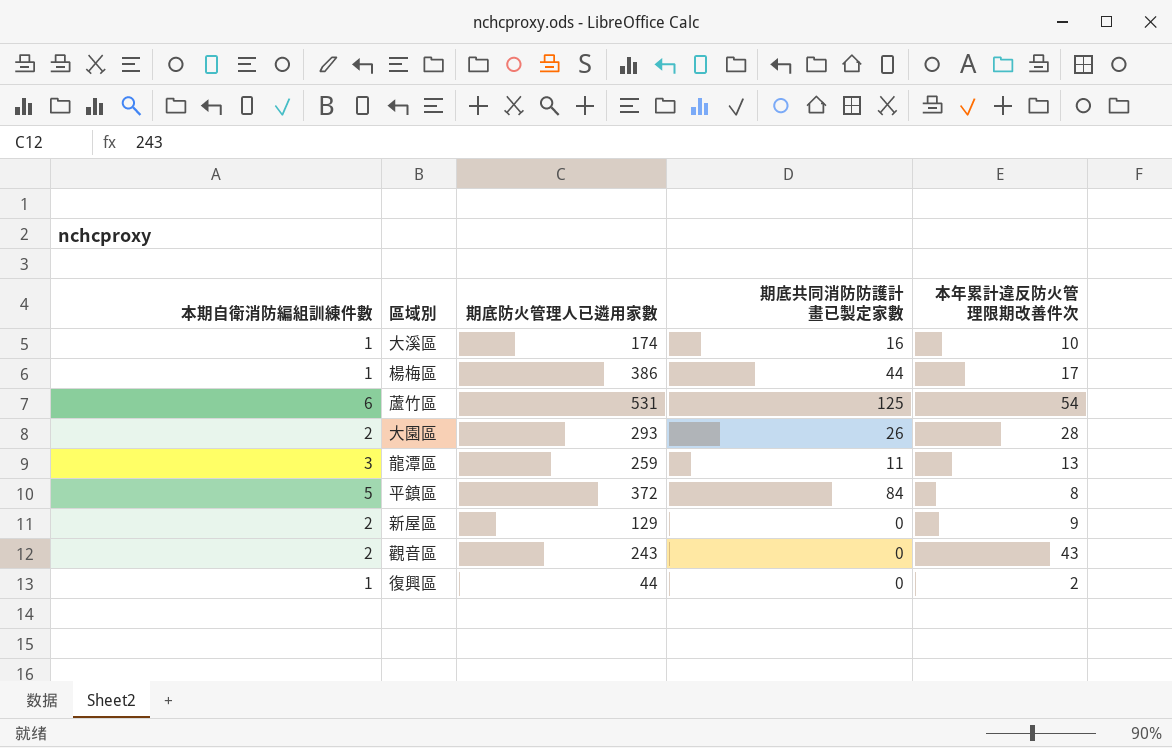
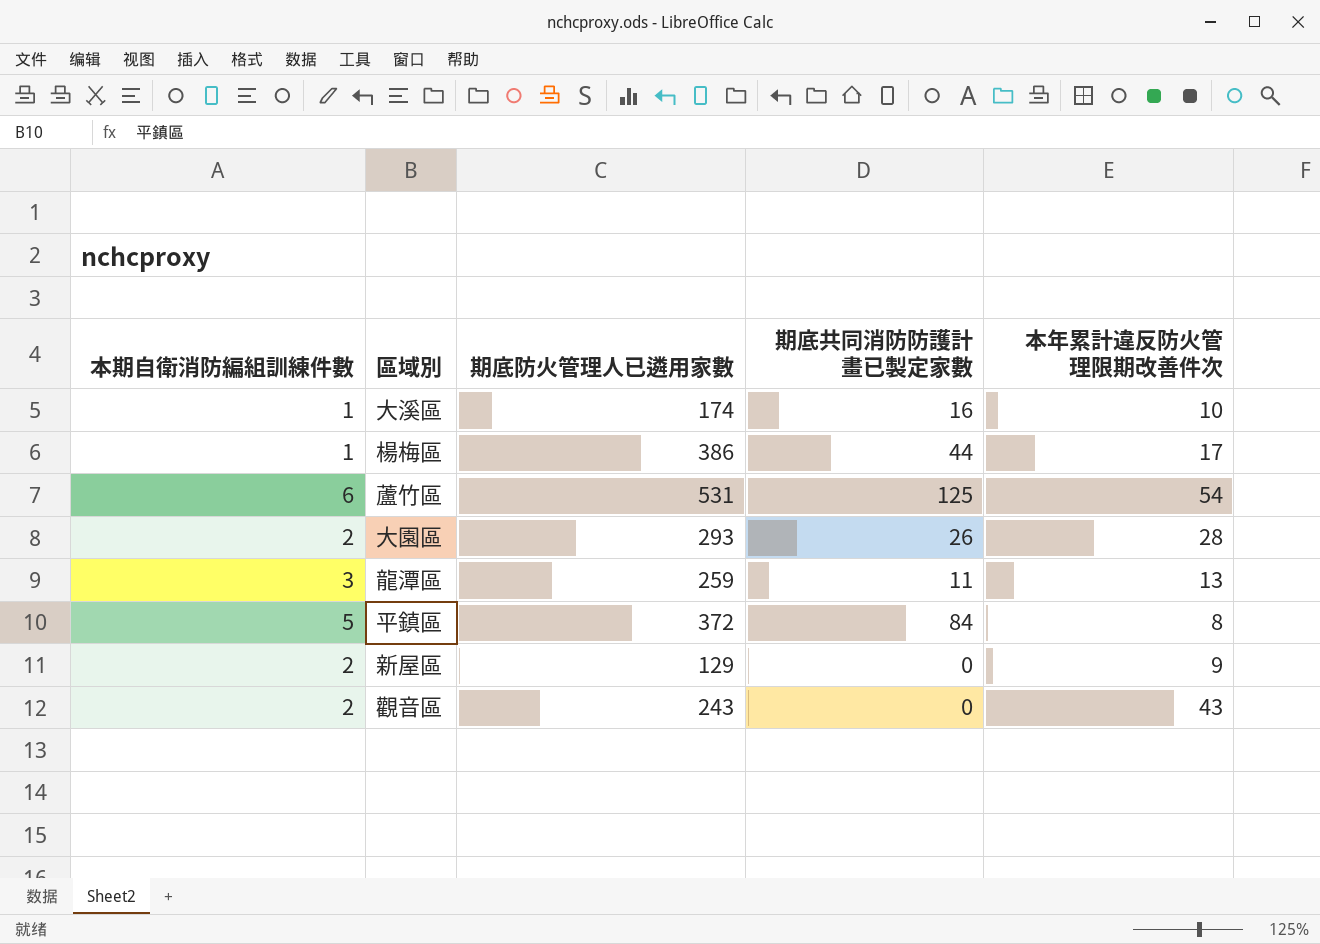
row 復興區: 1 | 44 | 0 | 2 -> none

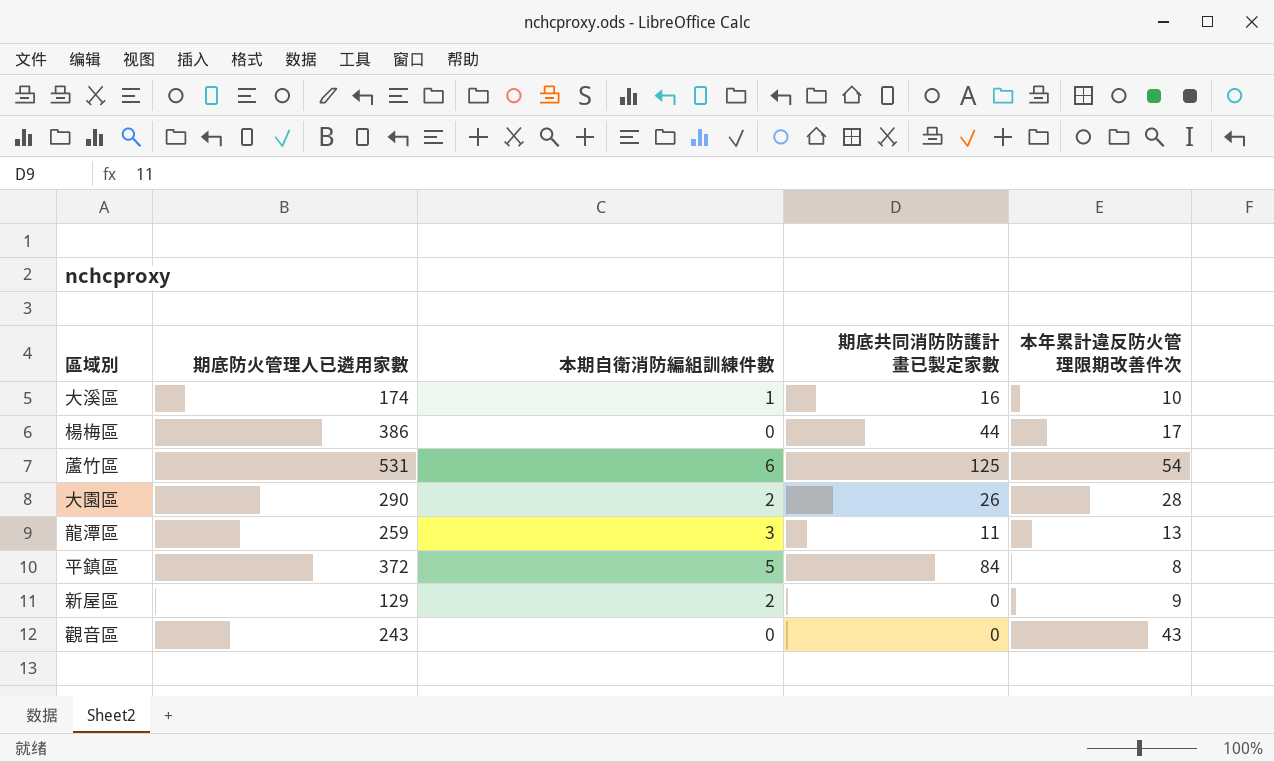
column 本期自衛消防編組訓練件數 | position: 1 -> 3
楊梅區 | 本期自衛消防編組訓練件數: 1 -> 0
大園區 | 期底防火管理人已遴用家數: 293 -> 290
觀音區 | 本期自衛消防編組訓練件數: 2 -> 0

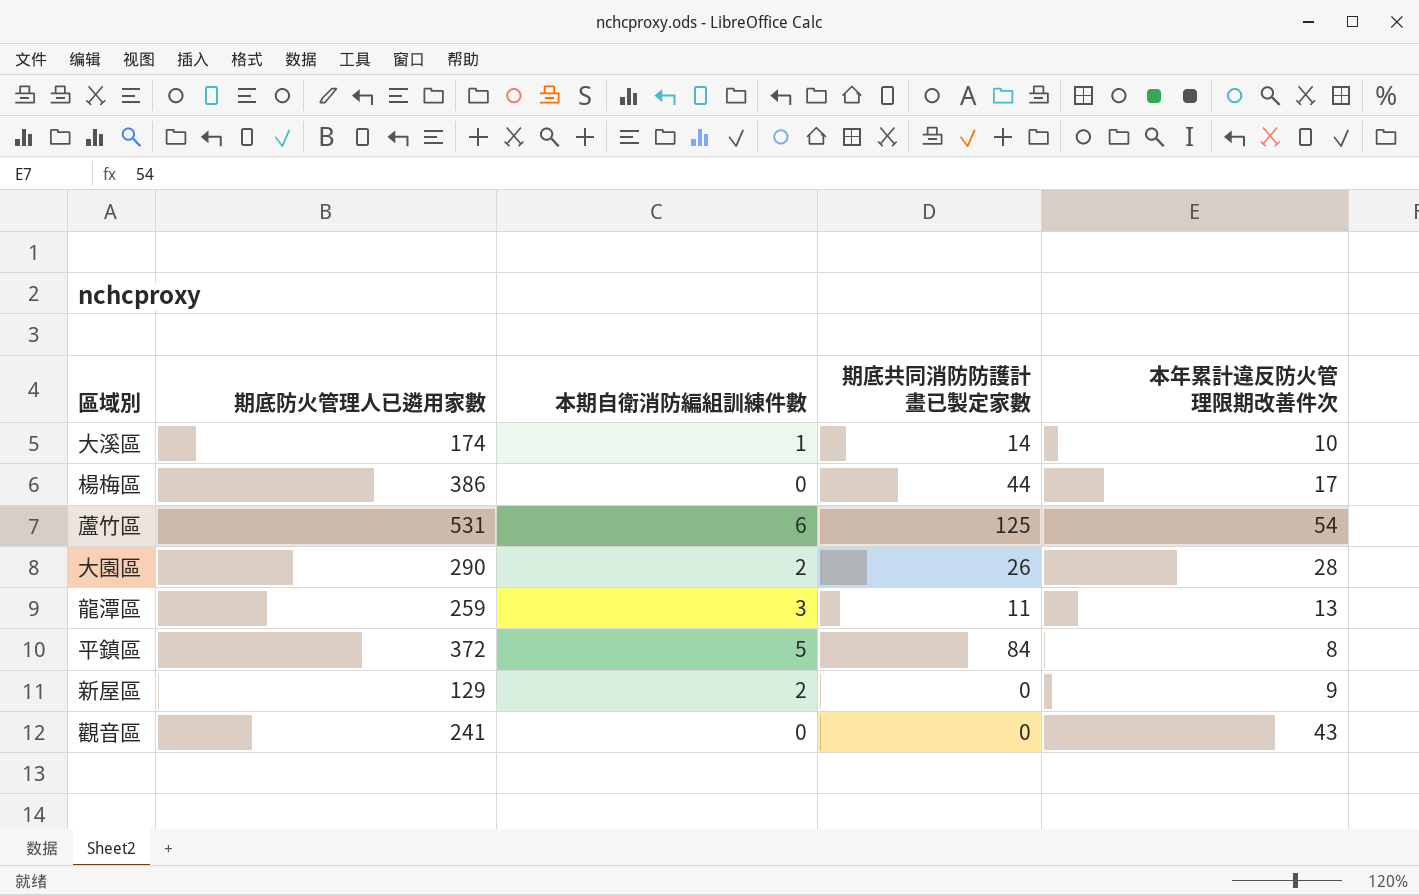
大溪區 | 期底共同消防防護計畫已製定家數: 16 -> 14
觀音區 | 期底防火管理人已遴用家數: 243 -> 241

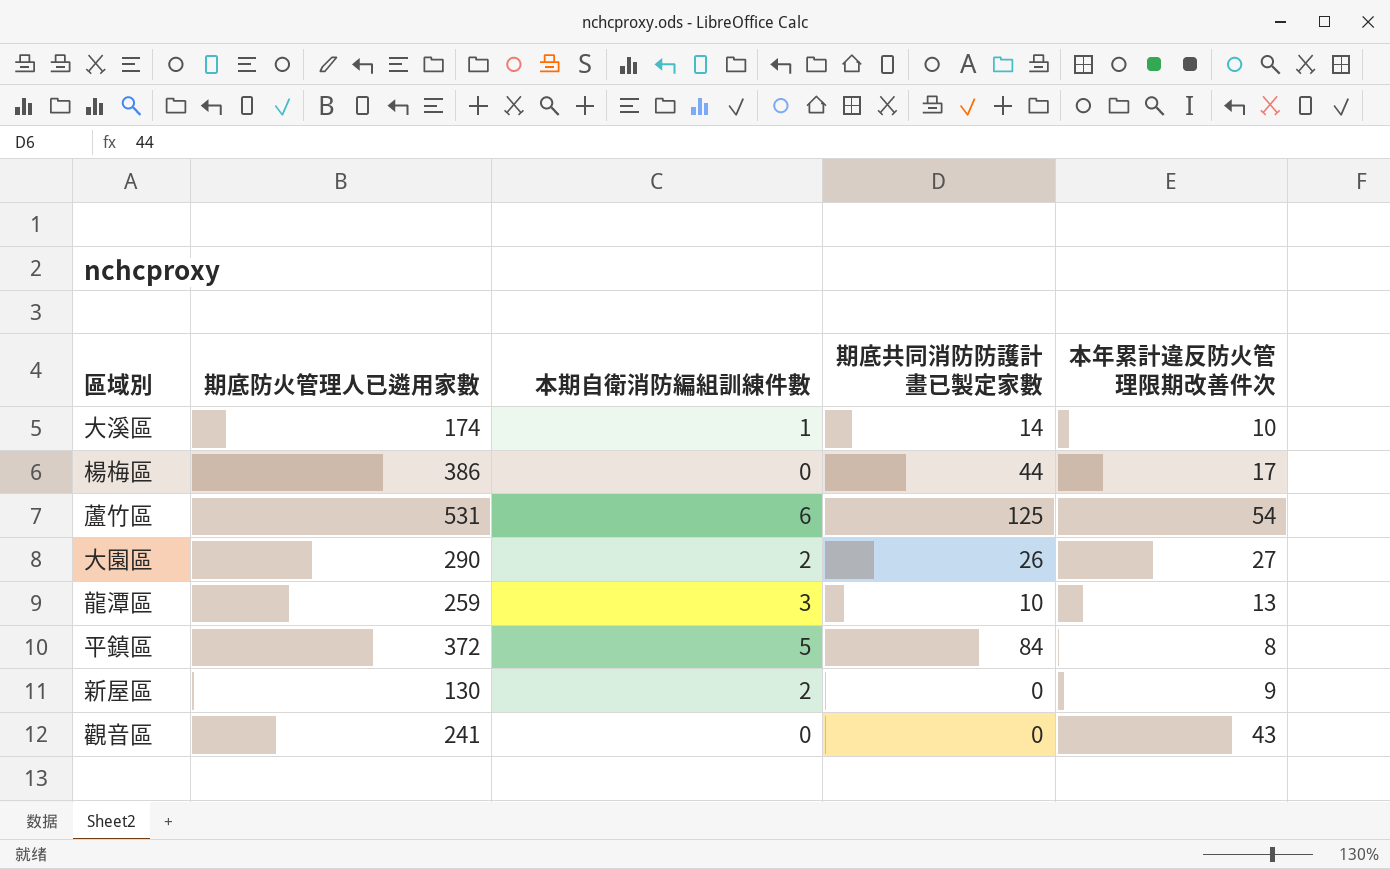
大園區 | 本年累計違反防火管理限期改善件次: 28 -> 27
龍潭區 | 期底共同消防防護計畫已製定家數: 11 -> 10
新屋區 | 期底防火管理人已遴用家數: 129 -> 130

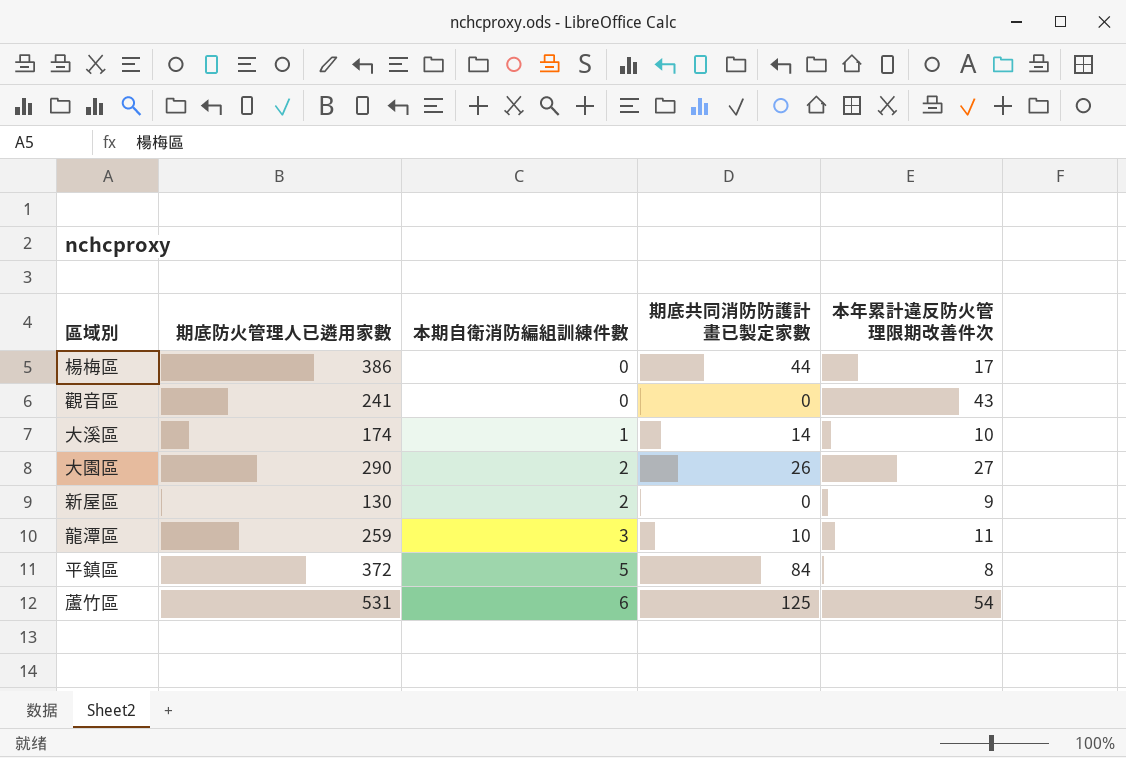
row order: none -> 本期自衛消防編組訓練件數 ascending
龍潭區 | 本年累計違反防火管理限期改善件次: 13 -> 11

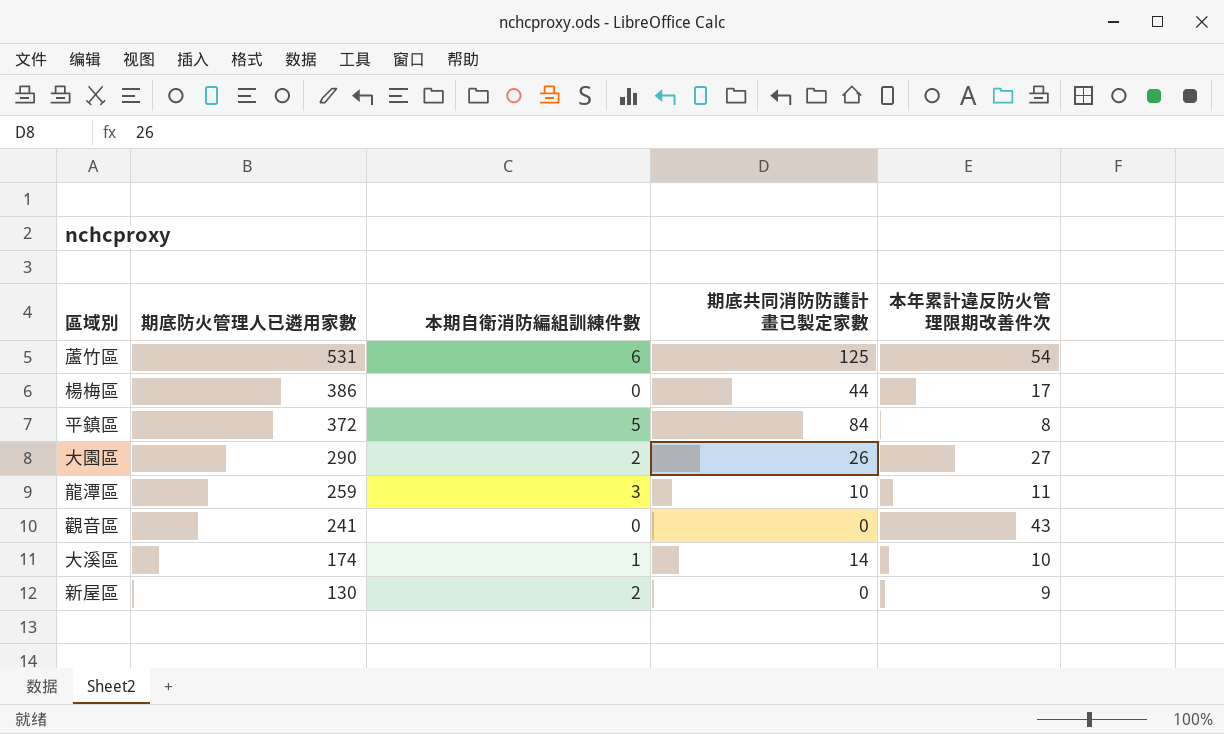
row order: 本期自衛消防編組訓練件數 ascending -> 期底防火管理人已遴用家數 descending

